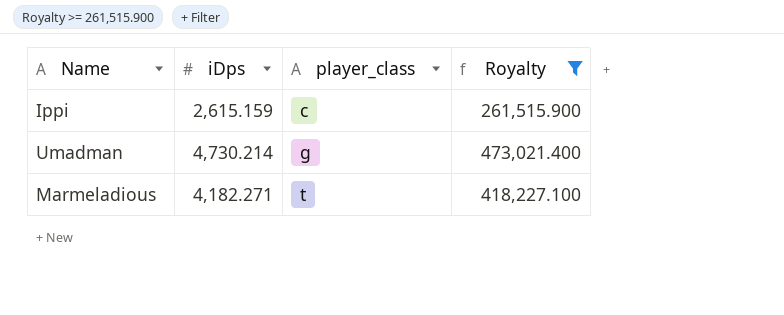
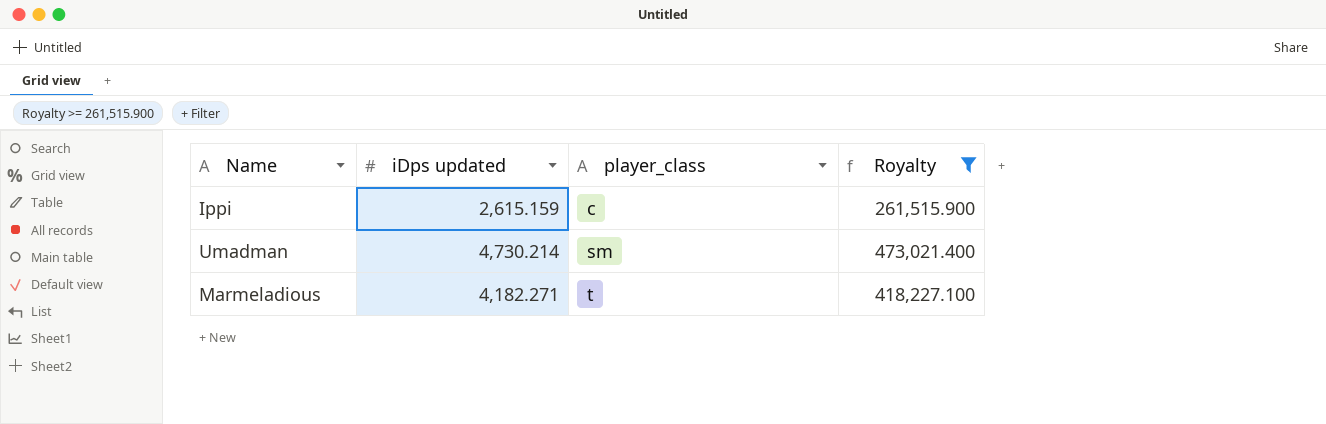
column name: iDps -> iDps updated
Umadman | player_class: g -> sm

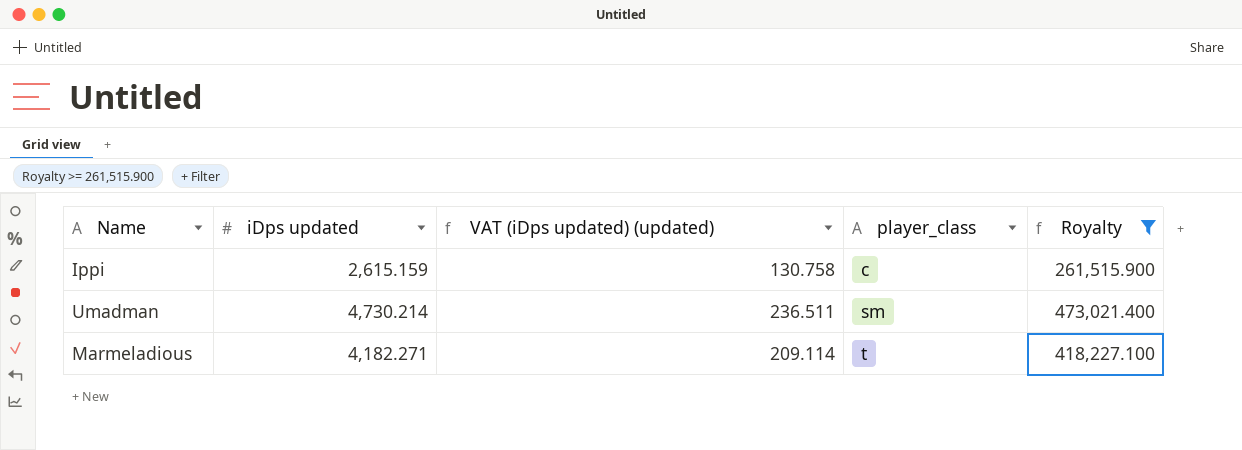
column VAT (iDps updated) (updated) | formula: none -> [iDps updated] * 0.05

